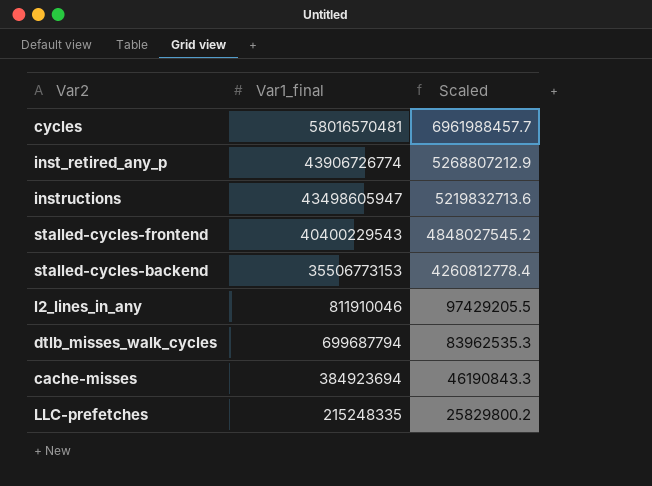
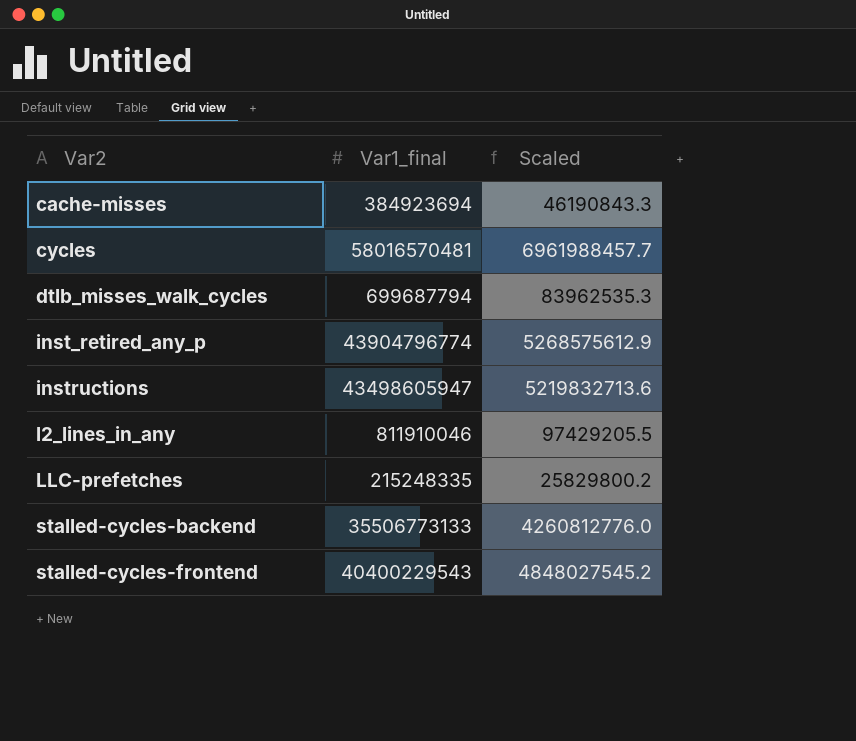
row order: Var1_final descending -> Var2 ascending
inst_retired_any_p | Var1_final: 43906726774 -> 43904796774
inst_retired_any_p | Scaled: 5268807212.9 -> 5268575612.9
stalled-cycles-backend | Var1_final: 35506773153 -> 35506773133
stalled-cycles-backend | Scaled: 4260812778.4 -> 4260812776.0

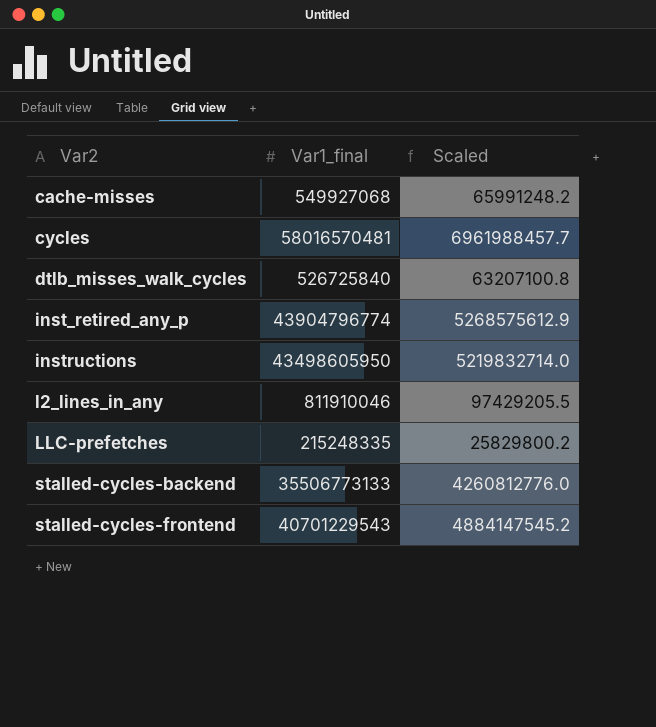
cache-misses | Var1_final: 384923694 -> 549927068
cache-misses | Scaled: 46190843.3 -> 65991248.2
dtlb_misses_walk_cycles | Var1_final: 699687794 -> 526725840
dtlb_misses_walk_cycles | Scaled: 83962535.3 -> 63207100.8
instructions | Var1_final: 43498605947 -> 43498605950
instructions | Scaled: 5219832713.6 -> 5219832714.0
stalled-cycles-frontend | Var1_final: 40400229543 -> 40701229543
stalled-cycles-frontend | Scaled: 4848027545.2 -> 4884147545.2

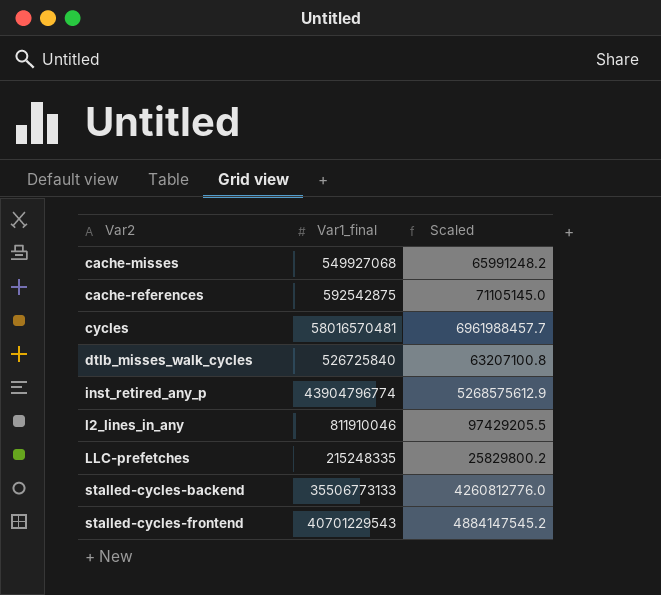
row instructions: 43498605950 | 5219832714.0 -> none
row cache-references: none -> 592542875 | 71105145.0

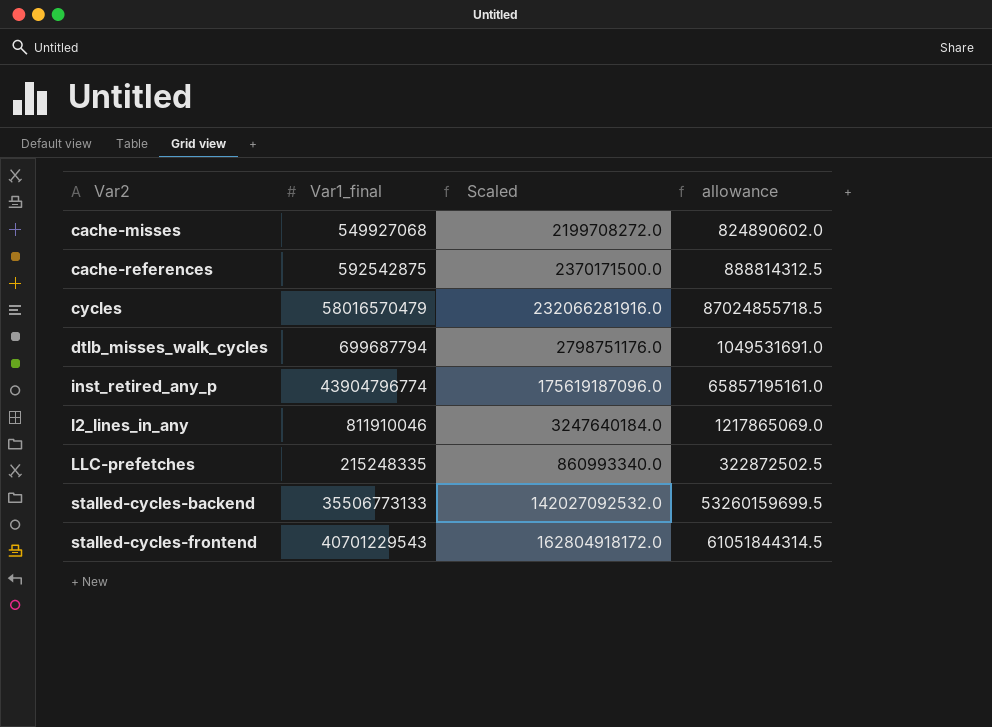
column Scaled | formula: [Var1_final] * 0.12 -> [Var1_final] * 4
column allowance | formula: none -> [Var1_final] * 1.5
cycles | Var1_final: 58016570481 -> 58016570479
dtlb_misses_walk_cycles | Var1_final: 526725840 -> 699687794

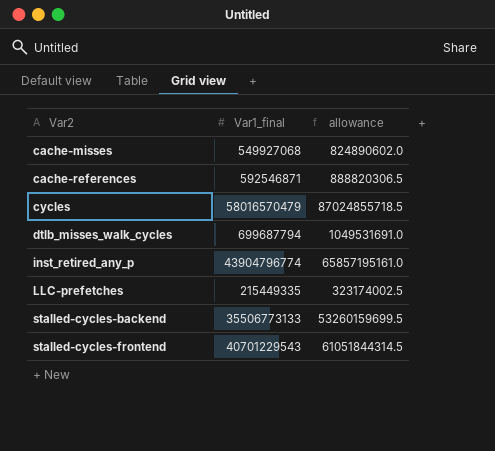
column Scaled | formula: [Var1_final] * 4 -> none
row l2_lines_in_any: 811910046 | 3247640184.0 | 1217865069.0 -> none
cache-references | Var1_final: 592542875 -> 592546871
cache-references | allowance: 888814312.5 -> 888820306.5
LLC-prefetches | Var1_final: 215248335 -> 215449335
LLC-prefetches | allowance: 322872502.5 -> 323174002.5

